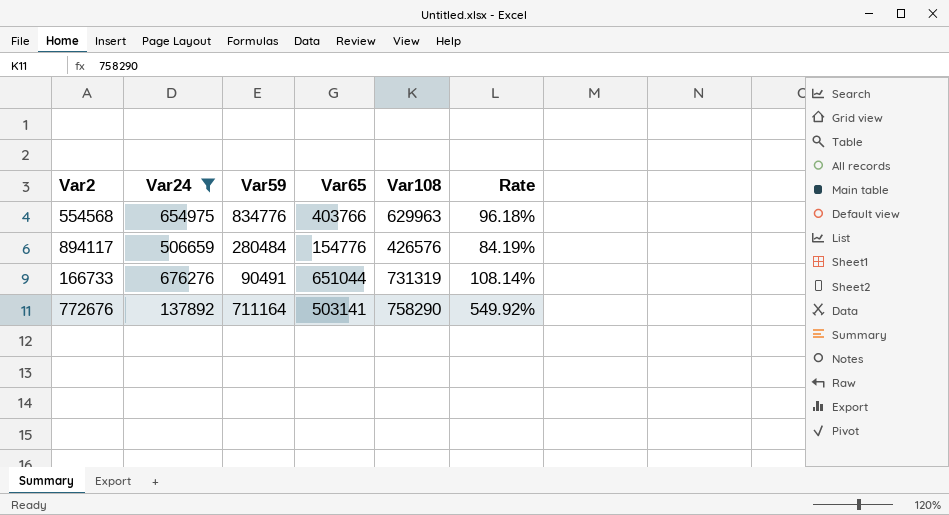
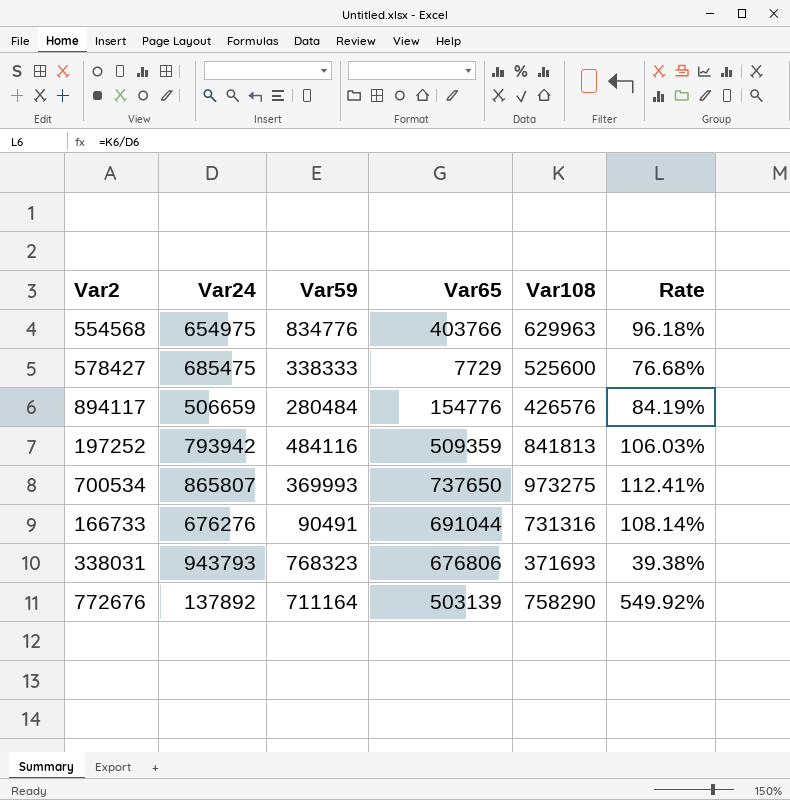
filter: Var24 <= 676276 -> none
166733 | Var65: 651044 -> 691044
166733 | Var108: 731319 -> 731316
772676 | Var65: 503141 -> 503139

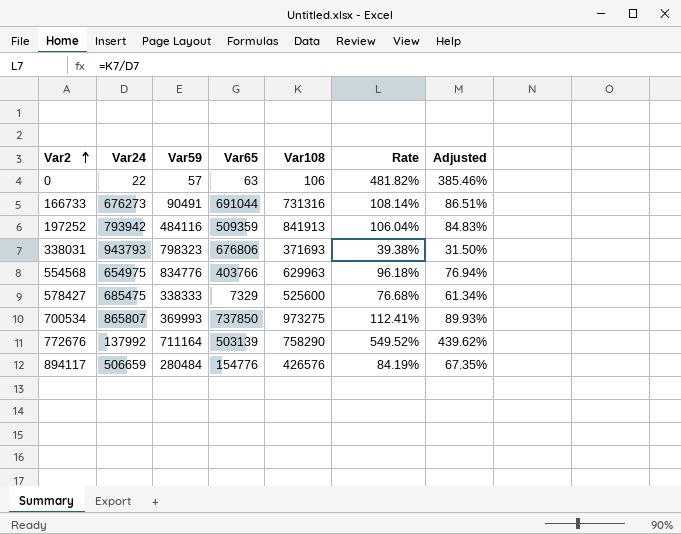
row order: none -> Var2 ascending
column Adjusted | formula: none -> [Rate] * 0.8
row 0: none -> 22 | 57 | 63 | 106 | 481.82% | 385.46%
166733 | Var24: 676276 -> 676273
197252 | Var108: 841813 -> 841913
197252 | Rate: 106.03% -> 106.04%
338031 | Var59: 768323 -> 798323
578427 | Var65: 7729 -> 7329
700534 | Var65: 737650 -> 737850
772676 | Var24: 137892 -> 137992
772676 | Rate: 549.92% -> 549.52%

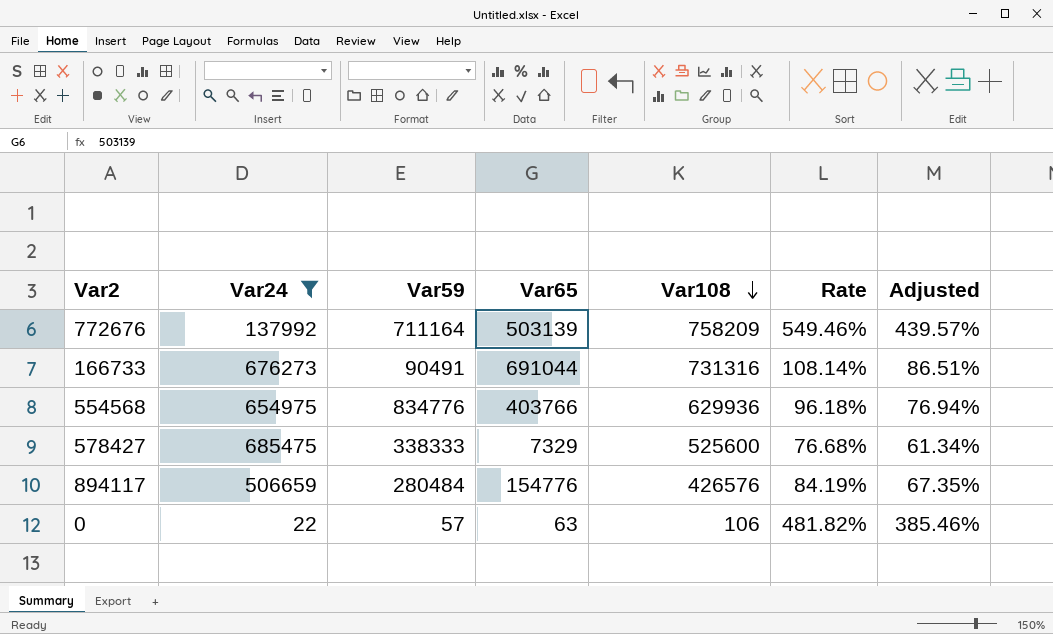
filter: none -> Var24 <= 685475
row order: Var2 ascending -> Var108 descending
772676 | Var108: 758290 -> 758209
772676 | Rate: 549.52% -> 549.46%
772676 | Adjusted: 439.62% -> 439.57%
554568 | Var108: 629963 -> 629936

